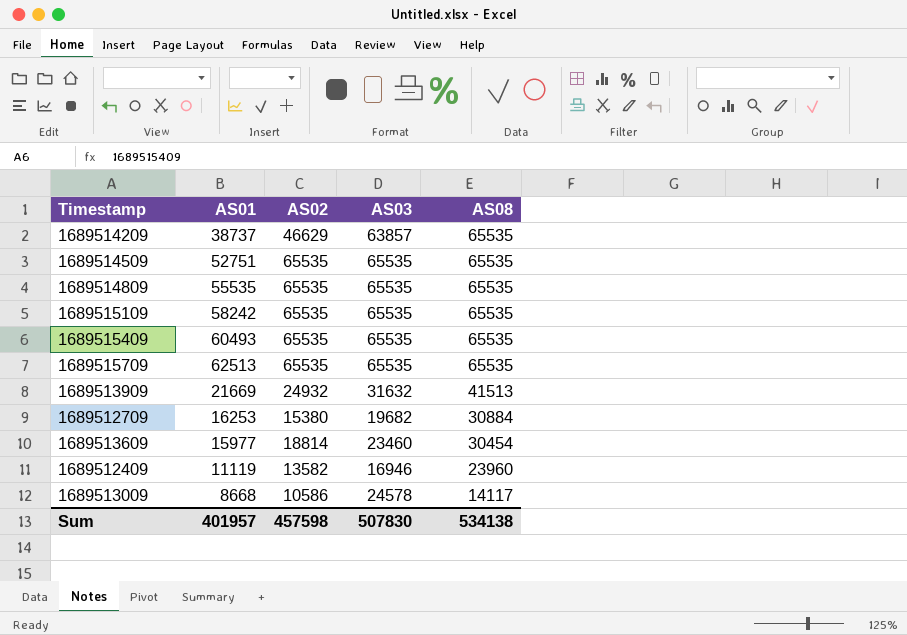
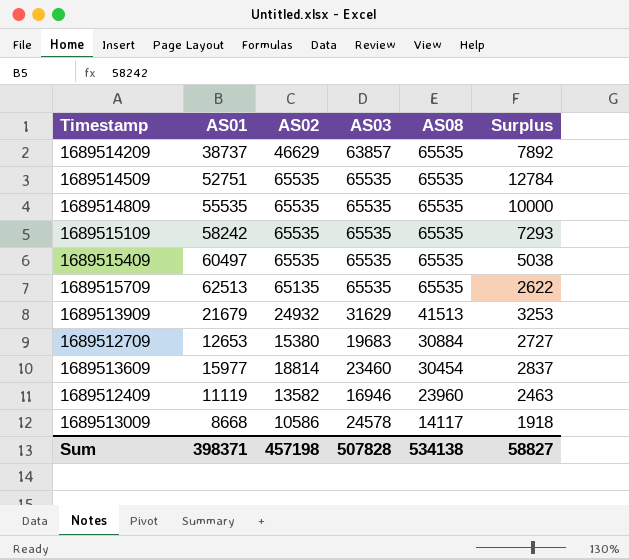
column Surplus | formula: none -> [AS02] - [AS01]
1689515409 | AS01: 60493 -> 60497
1689515709 | AS02: 65535 -> 65135
1689513909 | AS01: 21669 -> 21679
1689513909 | AS03: 31632 -> 31629
1689512709 | AS01: 16253 -> 12653
1689512709 | AS03: 19682 -> 19683
Sum | AS01: 401957 -> 398371
Sum | AS02: 457598 -> 457198
Sum | AS03: 507830 -> 507828

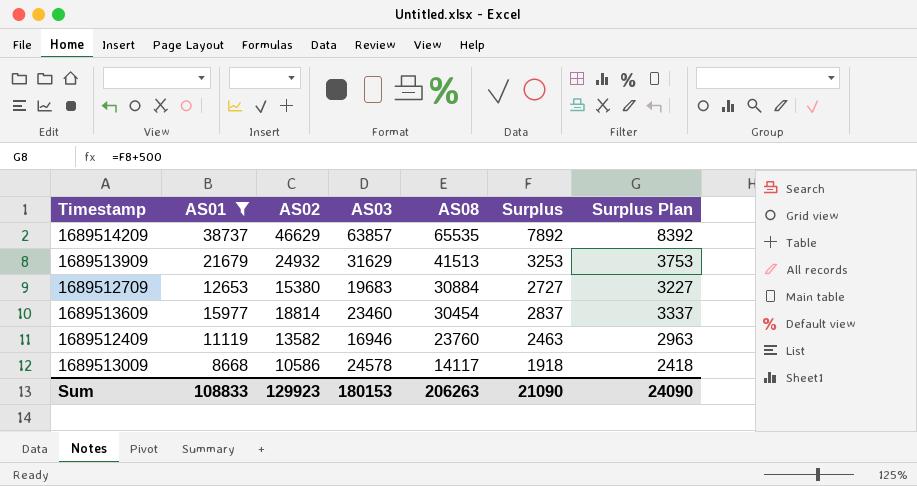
filter: none -> AS01 <= 38737
column Surplus Plan | formula: none -> [Surplus] + 500
1689512409 | AS08: 23960 -> 23760
Sum | AS01: 398371 -> 108833
Sum | AS02: 457198 -> 129923
Sum | AS03: 507828 -> 180153
Sum | AS08: 534138 -> 206263
Sum | Surplus: 58827 -> 21090

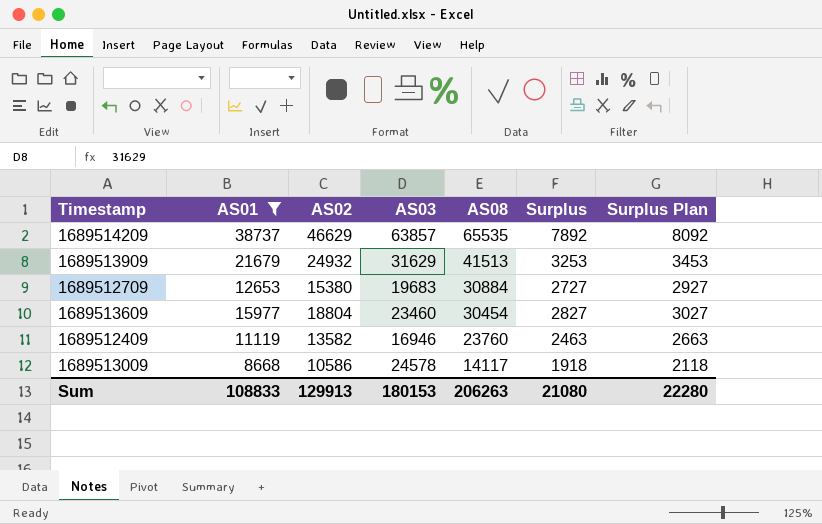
column Surplus Plan | formula: [Surplus] + 500 -> [Surplus] + 200
1689513609 | AS02: 18814 -> 18804
1689513609 | Surplus: 2837 -> 2827
Sum | AS02: 129923 -> 129913
Sum | Surplus: 21090 -> 21080
Sum | Surplus Plan: 24090 -> 22280

